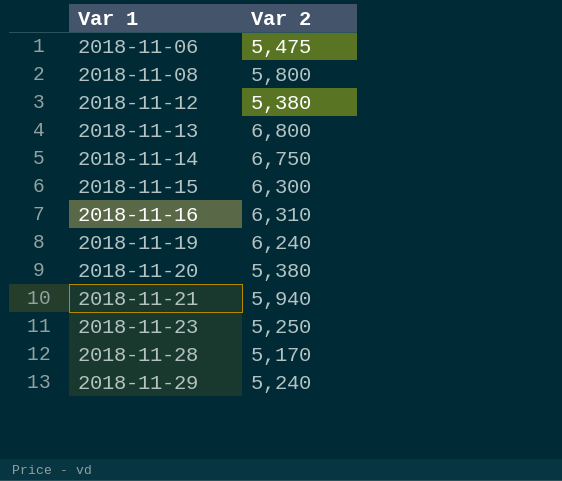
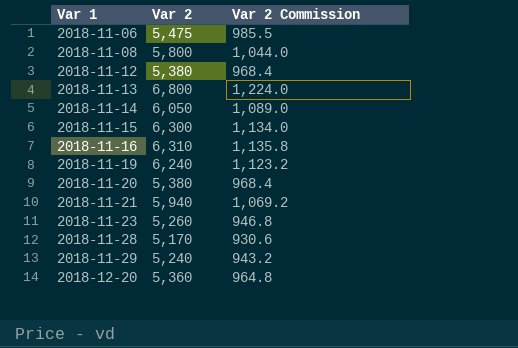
column Var 2 Commission | formula: none -> [Var 2] * 0.18
2018-11-14 | Var 2: 6,750 -> 6,050
2018-11-23 | Var 2: 5,250 -> 5,260
row 2018-12-20: none -> 5,360 | 964.8

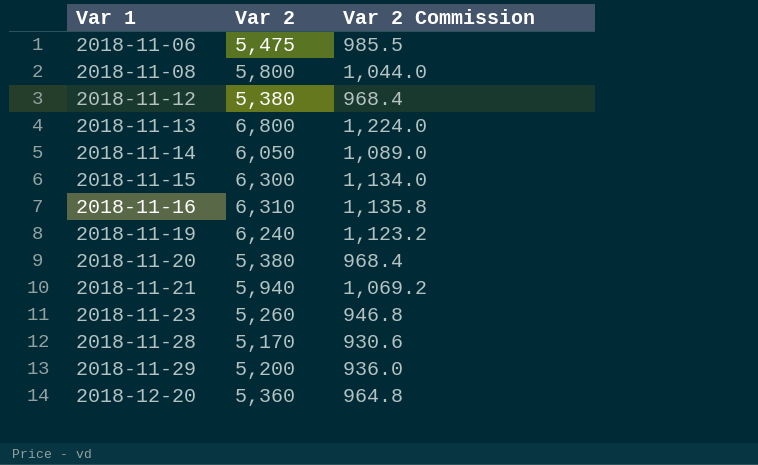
2018-11-29 | Var 2: 5,240 -> 5,200
2018-11-29 | Var 2 Commission: 943.2 -> 936.0

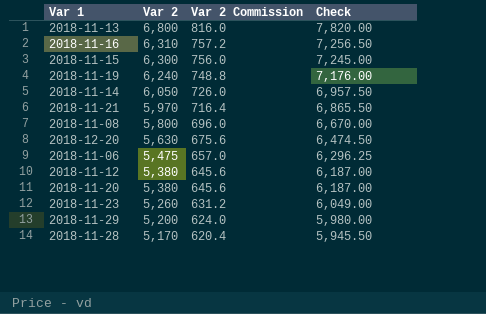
row order: Var 1 ascending -> Var 2 descending
column Var 2 Commission | formula: [Var 2] * 0.18 -> [Var 2] * 0.12
column Check | formula: none -> [Var 2] * 1.15
2018-11-21 | Var 2: 5,940 -> 5,970
2018-12-20 | Var 2: 5,360 -> 5,630

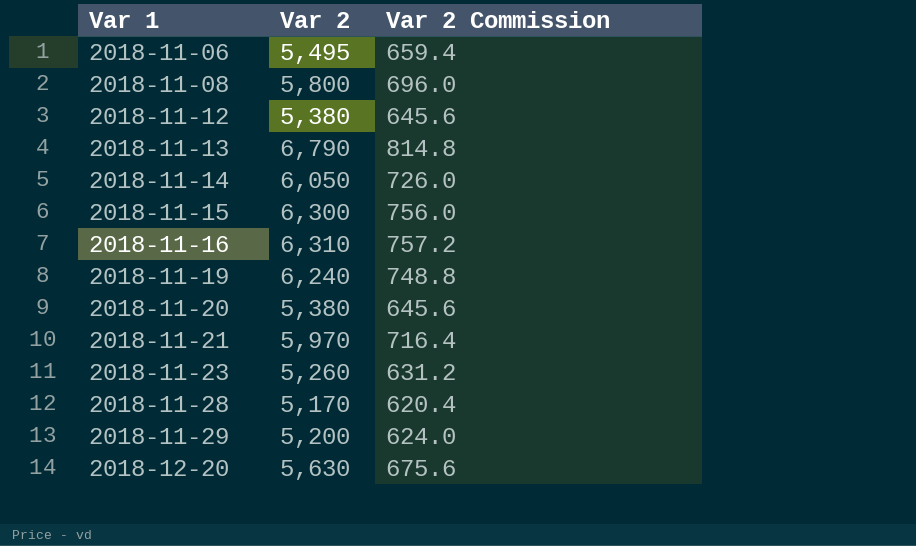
row order: Var 2 descending -> Var 1 ascending
column Check | formula: [Var 2] * 1.15 -> none
2018-11-06 | Var 2: 5,475 -> 5,495
2018-11-06 | Var 2 Commission: 657.0 -> 659.4
2018-11-13 | Var 2: 6,800 -> 6,790
2018-11-13 | Var 2 Commission: 816.0 -> 814.8

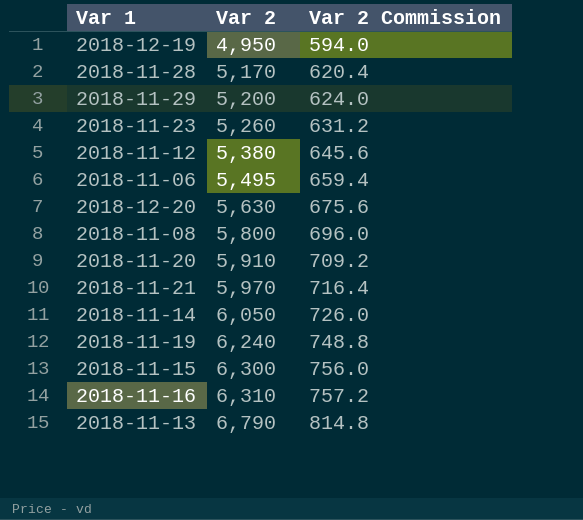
row order: Var 1 ascending -> Var 2 ascending
row 2018-12-19: none -> 4,950 | 594.0
2018-11-20 | Var 2: 5,380 -> 5,910
2018-11-20 | Var 2 Commission: 645.6 -> 709.2

